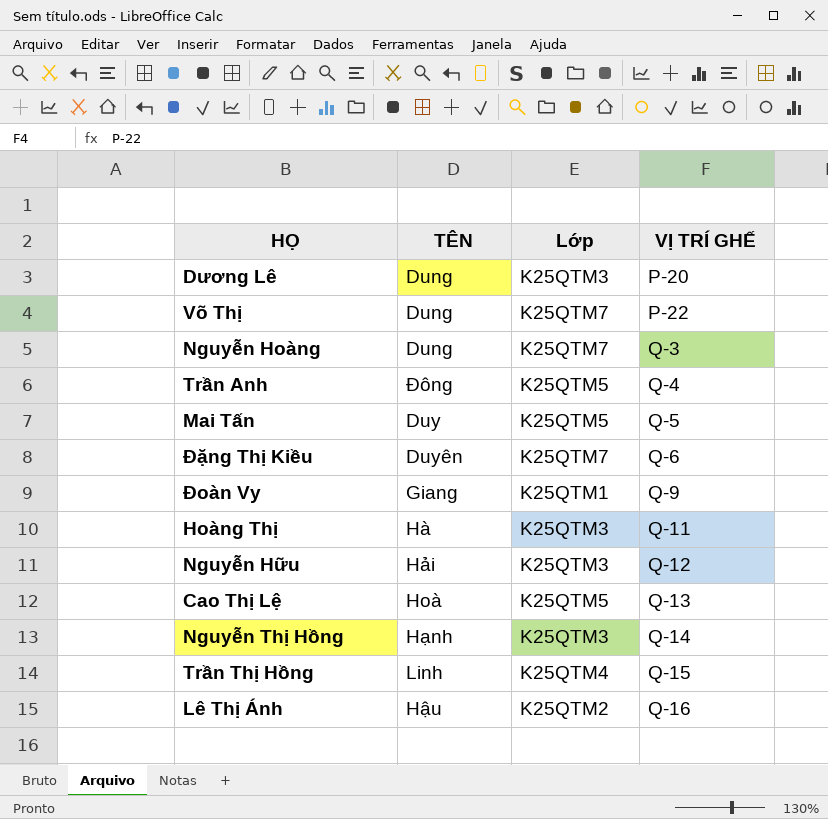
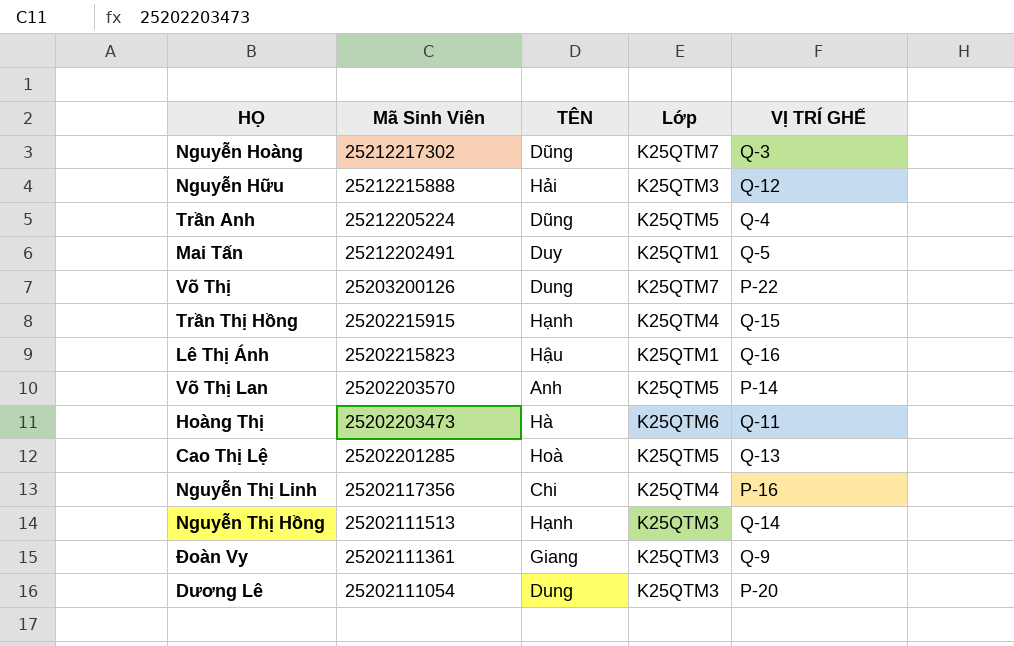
row order: VỊ TRÍ GHẾ ascending -> Mã Sinh Viên descending
column Mã Sinh Viên | position: none -> 2
row Đặng Thị Kiều: Duyên | K25QTM7 | Q-6 -> none
Nguyễn Hoàng | TÊN: Dung -> Dũng
Trần Anh | TÊN: Đông -> Dũng
Mai Tấn | Lớp: K25QTM5 -> K25QTM1
Trần Thị Hồng | TÊN: Linh -> Hạnh
Lê Thị Ánh | Lớp: K25QTM2 -> K25QTM1
row Võ Thị Lan: none -> 25202203570 | Anh | K25QTM5 | P-14
Hoàng Thị | Lớp: K25QTM3 -> K25QTM6
row Nguyễn Thị Linh: none -> 25202117356 | Chi | K25QTM4 | P-16
Đoàn Vy | Lớp: K25QTM1 -> K25QTM3

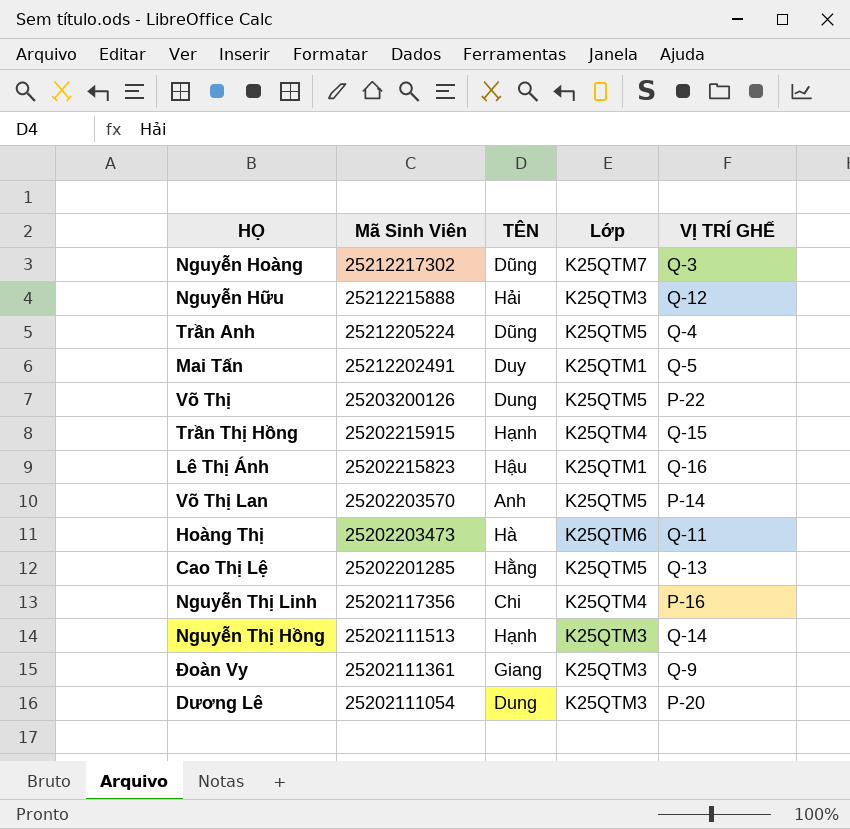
Võ Thị | Lớp: K25QTM7 -> K25QTM5
Cao Thị Lệ | TÊN: Hoà -> Hằng

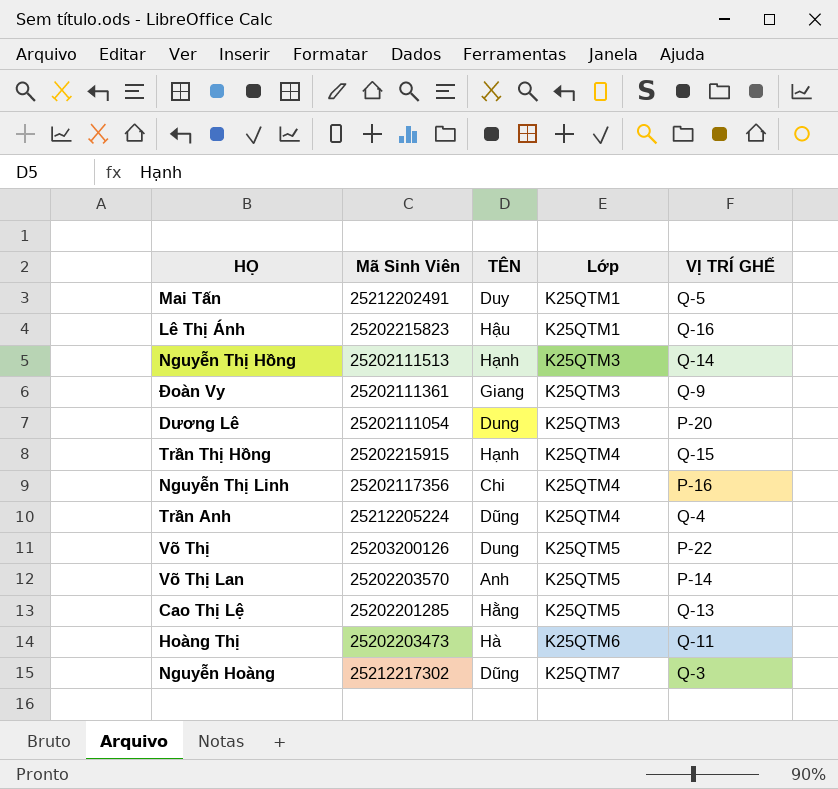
row order: Mã Sinh Viên descending -> Lớp ascending
row Nguyễn Hữu: 25212215888 | Hải | K25QTM3 | Q-12 -> none
Trần Anh | Lớp: K25QTM5 -> K25QTM4

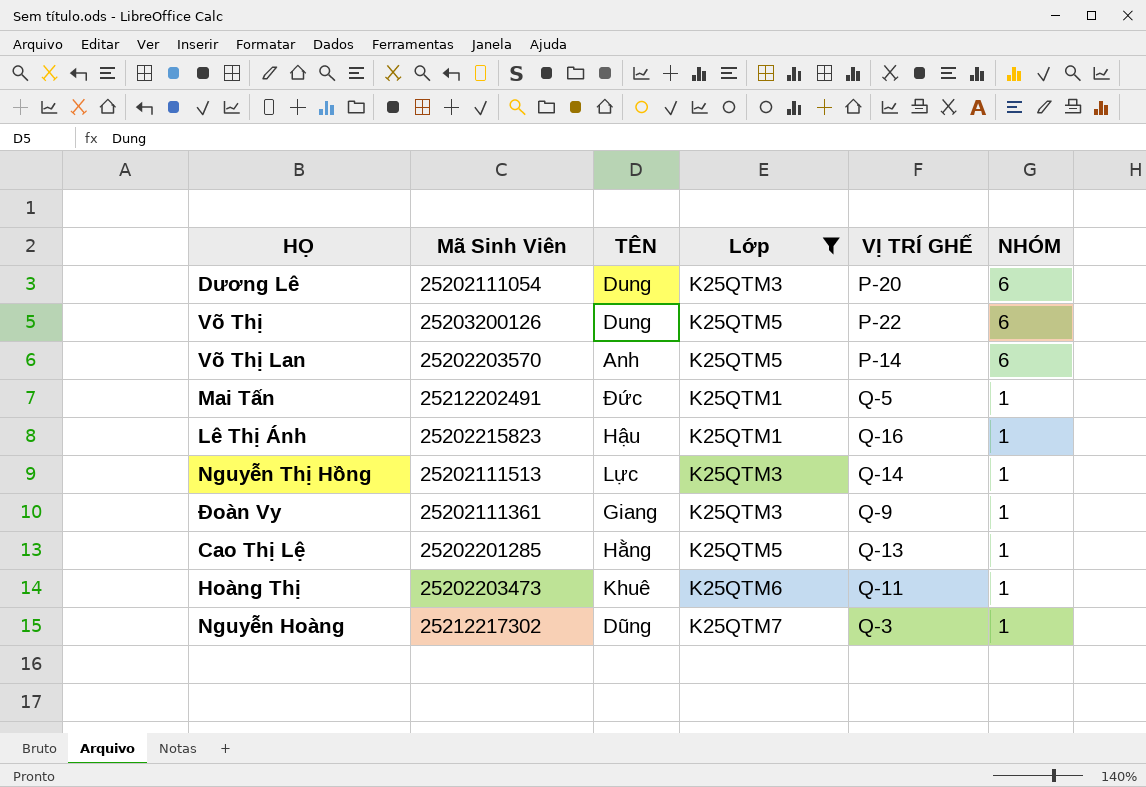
filter: none -> Lớp != K25QTM4
row order: Lớp ascending -> NHÓM descending
column NHÓM | position: none -> 6
Mai Tấn | TÊN: Duy -> Đức
Nguyễn Thị Hồng | TÊN: Hạnh -> Lực
Hoàng Thị | TÊN: Hà -> Khuê

